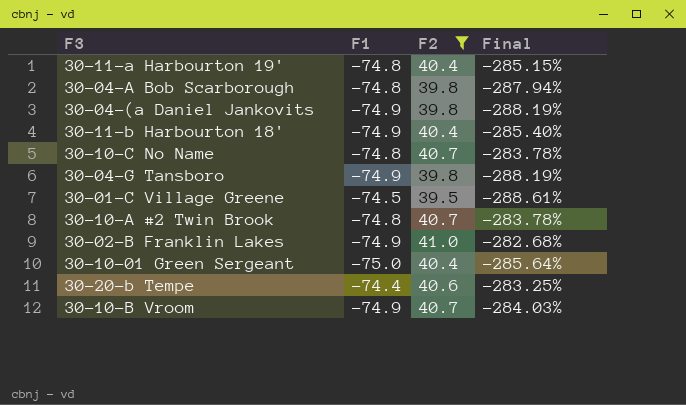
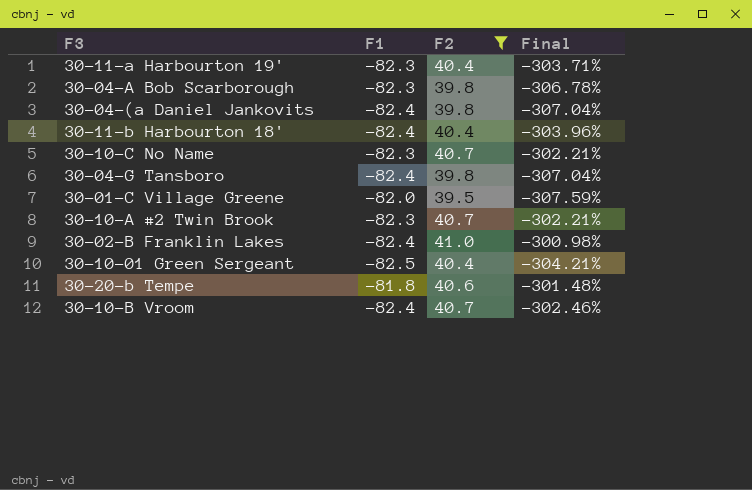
30-11-a Harbourton 19' | F1: -74.8 -> -82.3
30-11-a Harbourton 19' | Final: -285.15% -> -303.71%
30-04-A Bob Scarborough | F1: -74.8 -> -82.3
30-04-A Bob Scarborough | Final: -287.94% -> -306.78%
30-04-(a Daniel Jankovits | F1: -74.9 -> -82.4
30-04-(a Daniel Jankovits | Final: -288.19% -> -307.04%
30-11-b Harbourton 18' | F1: -74.9 -> -82.4
30-11-b Harbourton 18' | Final: -285.40% -> -303.96%
30-10-C No Name | F1: -74.8 -> -82.3
30-10-C No Name | Final: -283.78% -> -302.21%
30-04-G Tansboro | F1: -74.9 -> -82.4
30-04-G Tansboro | Final: -288.19% -> -307.04%
30-01-C Village Greene | F1: -74.5 -> -82.0
30-01-C Village Greene | Final: -288.61% -> -307.59%
30-10-A #2 Twin Brook | F1: -74.8 -> -82.3
30-10-A #2 Twin Brook | Final: -283.78% -> -302.21%
30-02-B Franklin Lakes | F1: -74.9 -> -82.4
30-02-B Franklin Lakes | Final: -282.68% -> -300.98%
30-10-01 Green Sergeant | F1: -75.0 -> -82.5
30-10-01 Green Sergeant | Final: -285.64% -> -304.21%
30-20-b Tempe | F1: -74.4 -> -81.8
30-20-b Tempe | Final: -283.25% -> -301.48%
30-10-B Vroom | F1: -74.9 -> -82.4
30-10-B Vroom | Final: -284.03% -> -302.46%

